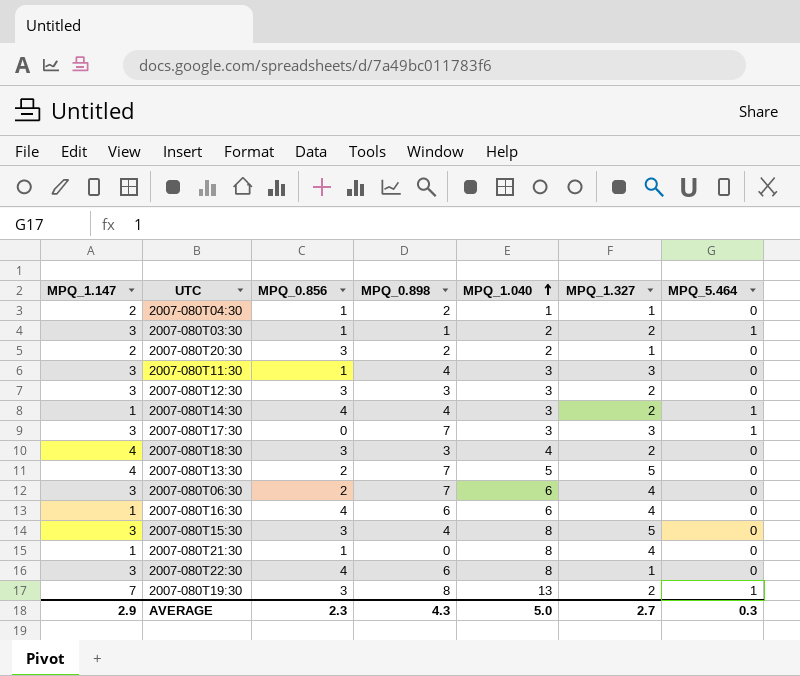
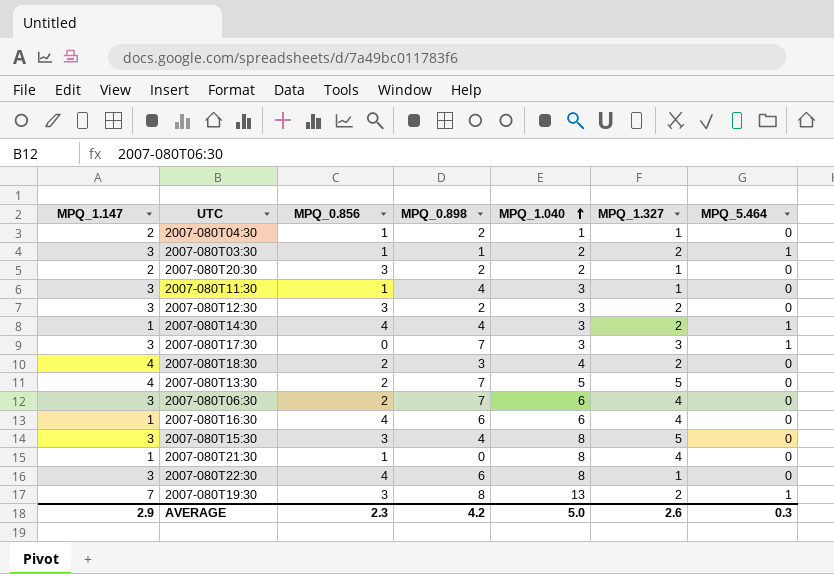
2007-080T11:30 | MPQ_1.327: 3 -> 1
2007-080T12:30 | MPQ_0.898: 3 -> 2
2007-080T18:30 | MPQ_0.856: 3 -> 2
AVERAGE | MPQ_0.898: 4.3 -> 4.2
AVERAGE | MPQ_1.327: 2.7 -> 2.6

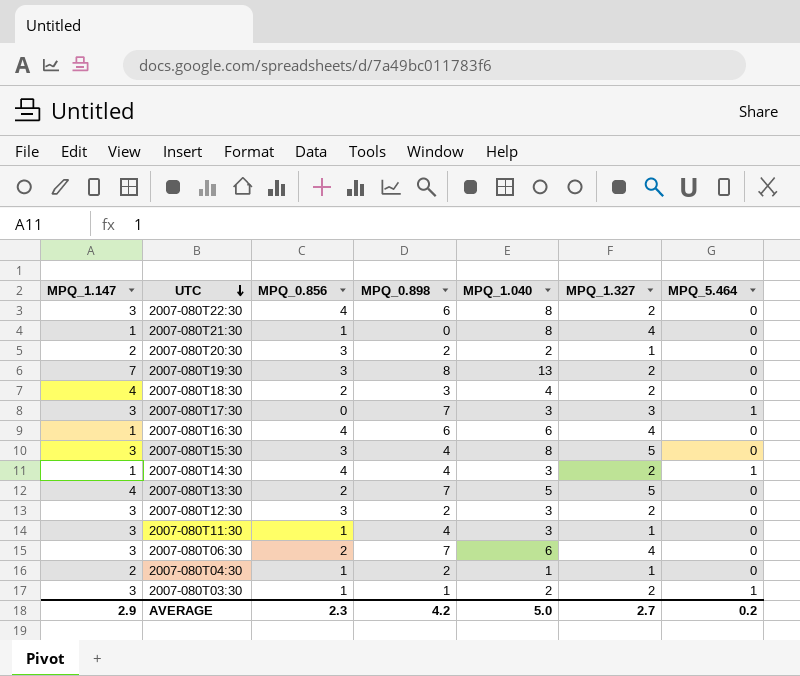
row order: MPQ_1.040 ascending -> UTC descending
2007-080T22:30 | MPQ_1.327: 1 -> 2
2007-080T19:30 | MPQ_5.464: 1 -> 0
AVERAGE | MPQ_1.327: 2.6 -> 2.7
AVERAGE | MPQ_5.464: 0.3 -> 0.2

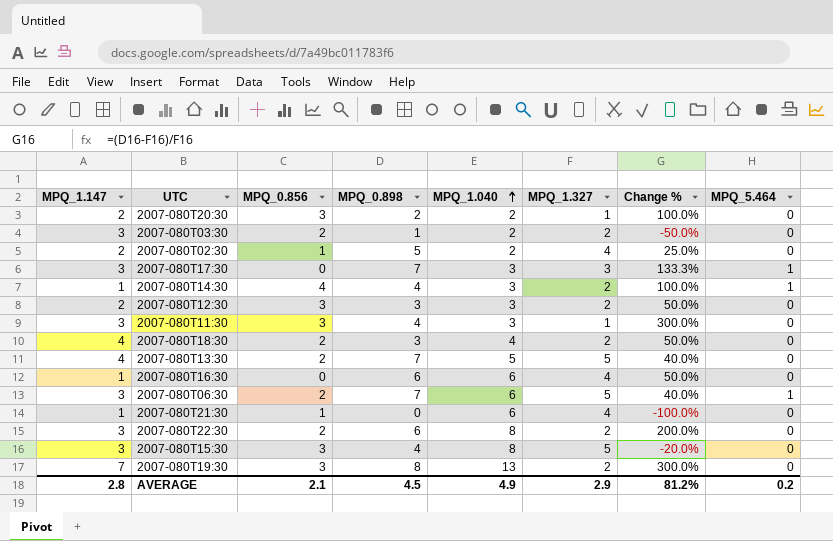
row order: UTC descending -> MPQ_1.040 ascending
column Change % | formula: none -> ([MPQ_0.898] - [MPQ_1.327]) / [MPQ_1.327]
row 2007-080T04:30: 2 | 1 | 2 | 1 | 1 | 0 -> none
2007-080T03:30 | MPQ_0.856: 1 -> 2
2007-080T03:30 | MPQ_5.464: 1 -> 0
row 2007-080T02:30: none -> 2 | 1 | 5 | 2 | 4 | 25.0% | 0
2007-080T12:30 | MPQ_1.147: 3 -> 2
2007-080T12:30 | MPQ_0.898: 2 -> 3
2007-080T11:30 | MPQ_0.856: 1 -> 3
2007-080T16:30 | MPQ_0.856: 4 -> 0
2007-080T06:30 | MPQ_1.327: 4 -> 5
2007-080T06:30 | MPQ_5.464: 0 -> 1
2007-080T21:30 | MPQ_1.040: 8 -> 6
2007-080T22:30 | MPQ_0.856: 4 -> 2
AVERAGE | MPQ_1.147: 2.9 -> 2.8
AVERAGE | MPQ_0.856: 2.3 -> 2.1
AVERAGE | MPQ_0.898: 4.2 -> 4.5
AVERAGE | MPQ_1.040: 5.0 -> 4.9
AVERAGE | MPQ_1.327: 2.7 -> 2.9

